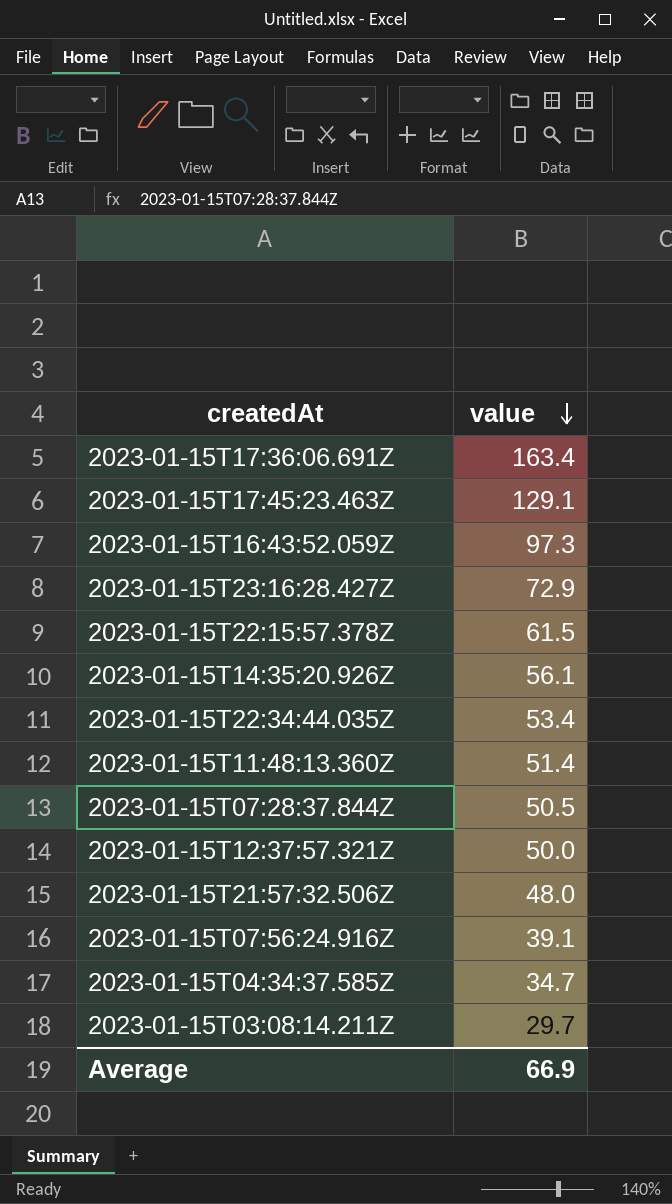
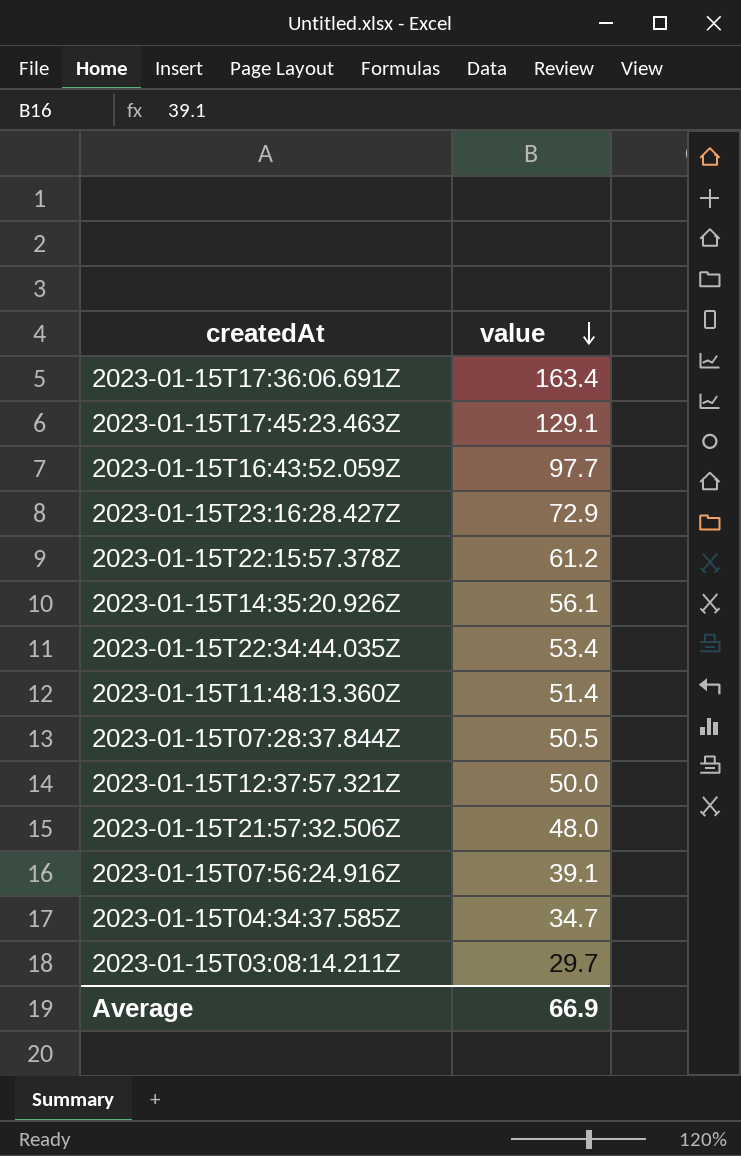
2023-01-15T16:43:52.059Z | value: 97.3 -> 97.7
2023-01-15T22:15:57.378Z | value: 61.5 -> 61.2

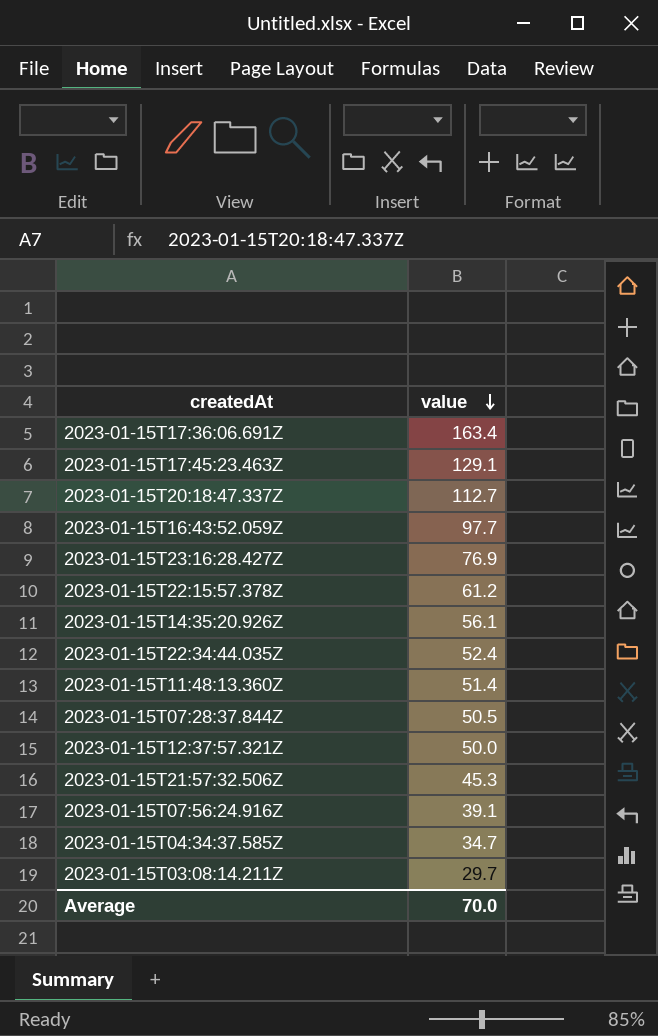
row 2023-01-15T20:18:47.337Z: none -> 112.7
2023-01-15T23:16:28.427Z | value: 72.9 -> 76.9
2023-01-15T22:34:44.035Z | value: 53.4 -> 52.4
2023-01-15T21:57:32.506Z | value: 48.0 -> 45.3
Average | value: 66.9 -> 70.0

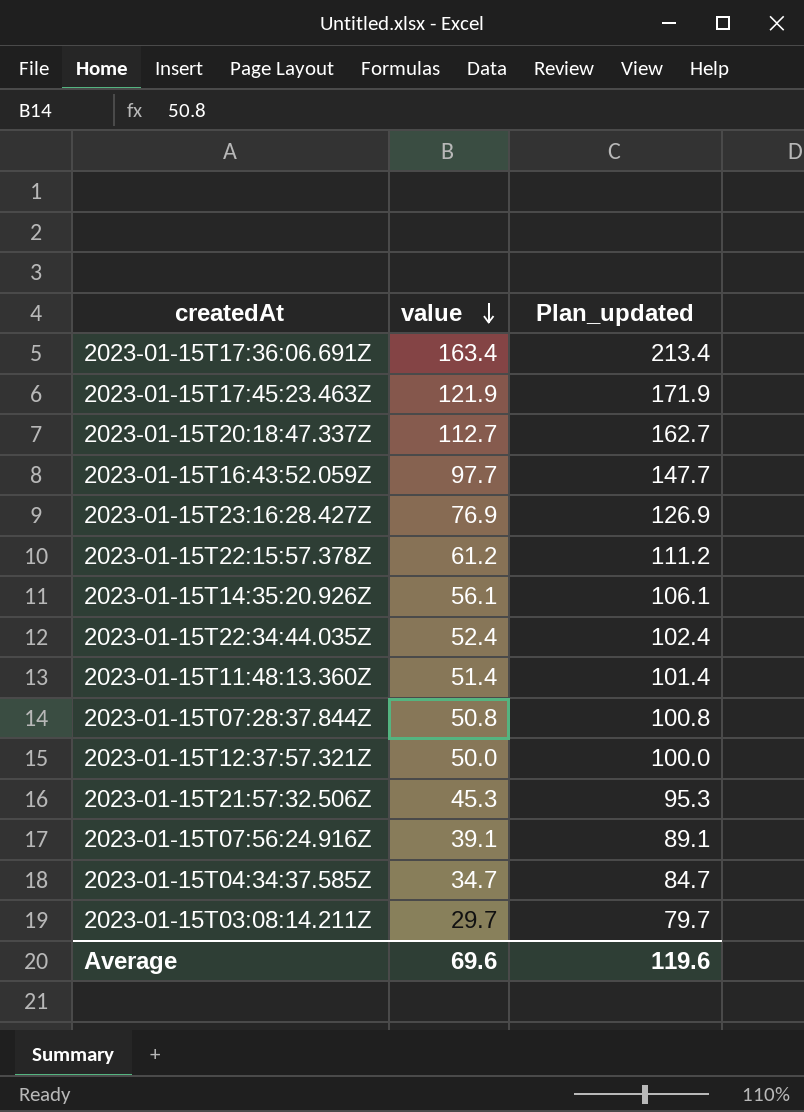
column Plan_updated | formula: none -> [value] + 50
2023-01-15T17:45:23.463Z | value: 129.1 -> 121.9
2023-01-15T07:28:37.844Z | value: 50.5 -> 50.8
Average | value: 70.0 -> 69.6

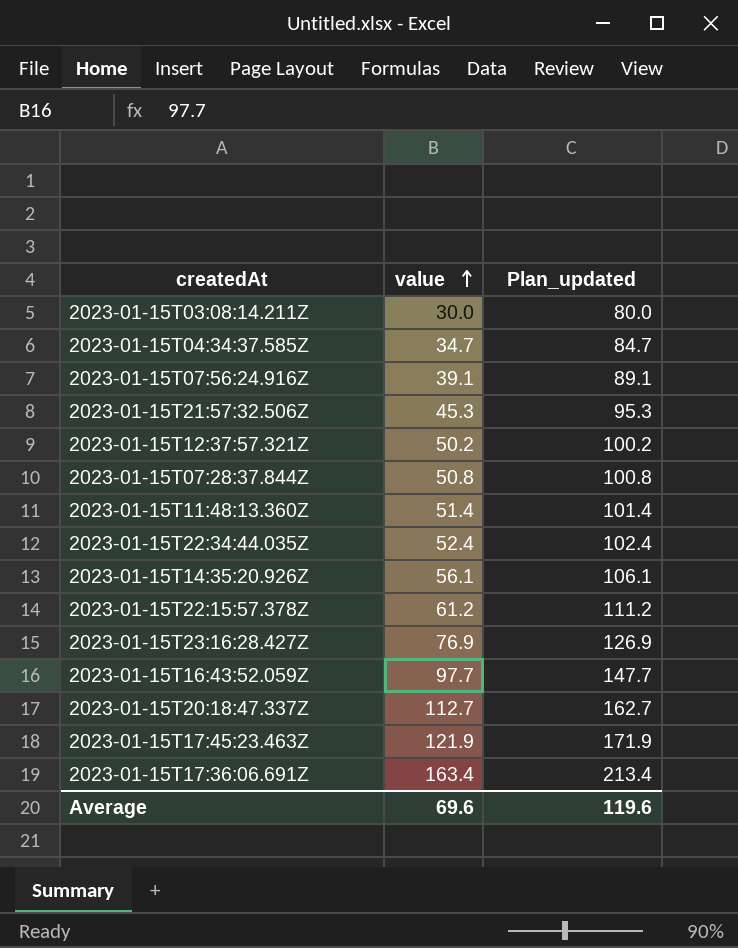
row order: value descending -> value ascending
2023-01-15T03:08:14.211Z | value: 29.7 -> 30.0
2023-01-15T03:08:14.211Z | Plan_updated: 79.7 -> 80.0
2023-01-15T12:37:57.321Z | value: 50.0 -> 50.2
2023-01-15T12:37:57.321Z | Plan_updated: 100.0 -> 100.2

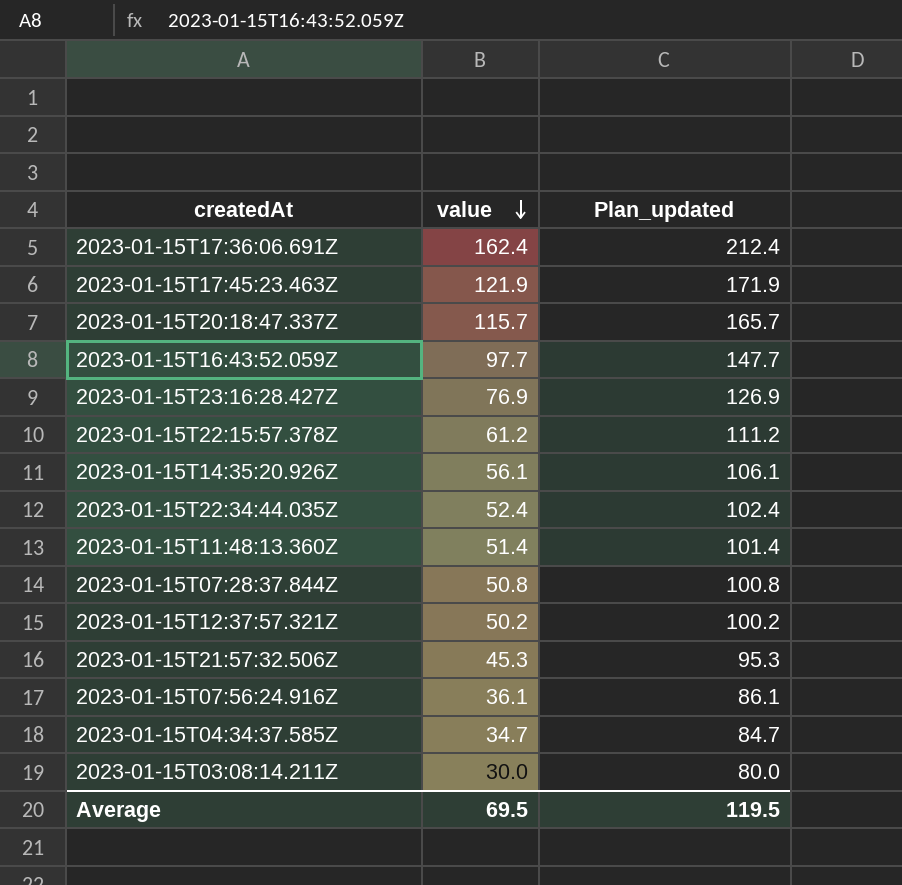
row order: value ascending -> value descending
2023-01-15T17:36:06.691Z | value: 163.4 -> 162.4
2023-01-15T17:36:06.691Z | Plan_updated: 213.4 -> 212.4
2023-01-15T20:18:47.337Z | value: 112.7 -> 115.7
2023-01-15T20:18:47.337Z | Plan_updated: 162.7 -> 165.7
2023-01-15T07:56:24.916Z | value: 39.1 -> 36.1
2023-01-15T07:56:24.916Z | Plan_updated: 89.1 -> 86.1
Average | value: 69.6 -> 69.5
Average | Plan_updated: 119.6 -> 119.5

